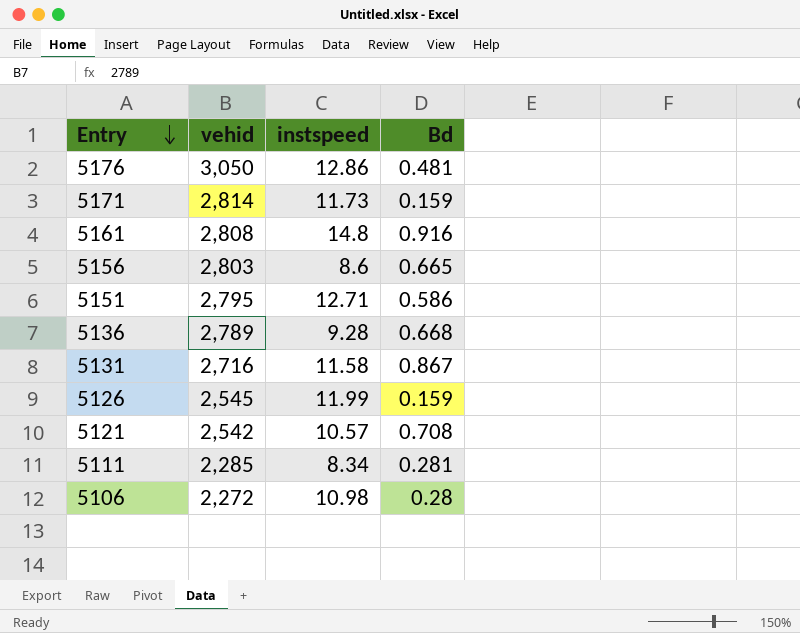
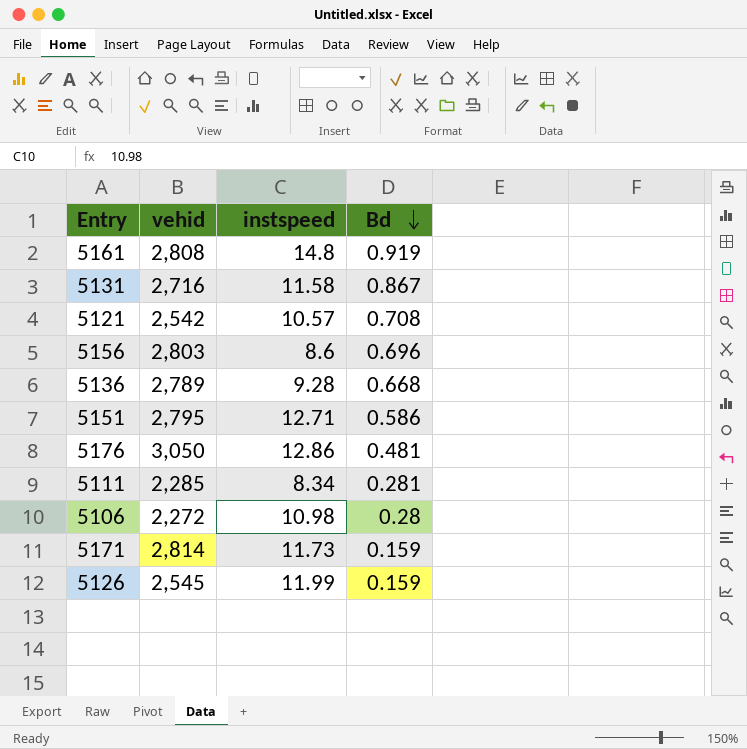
row order: Entry descending -> Bd descending
5161 | Bd: 0.916 -> 0.919
5156 | Bd: 0.665 -> 0.696

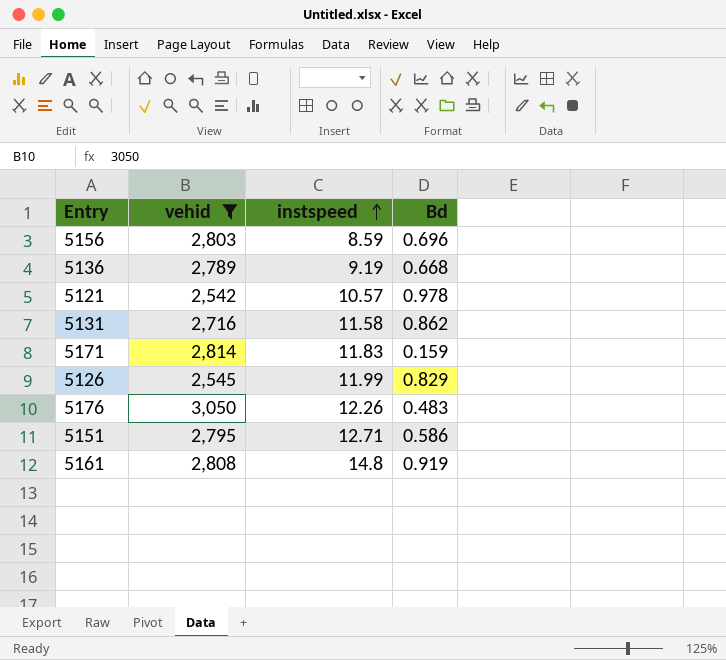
filter: none -> vehid >= 2,542
row order: Bd descending -> instspeed ascending
5156 | instspeed: 8.6 -> 8.59
5136 | instspeed: 9.28 -> 9.19
5121 | Bd: 0.708 -> 0.978
5131 | Bd: 0.867 -> 0.862
5171 | instspeed: 11.73 -> 11.83
5126 | Bd: 0.159 -> 0.829
5176 | instspeed: 12.86 -> 12.26
5176 | Bd: 0.481 -> 0.483

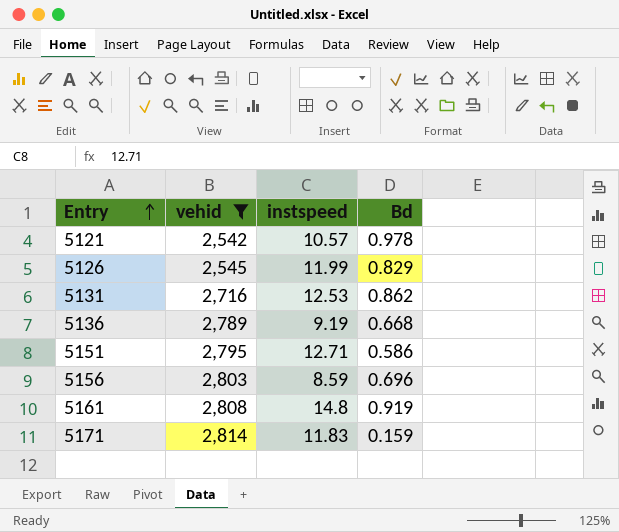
row order: instspeed ascending -> Entry ascending
row 5176: 3,050 | 12.26 | 0.483 -> none
5131 | instspeed: 11.58 -> 12.53

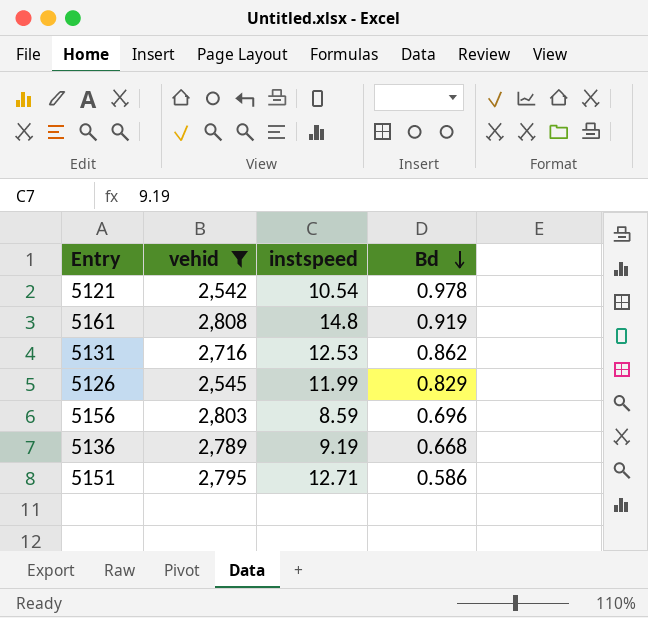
row order: Entry ascending -> Bd descending
row 5171: 2,814 | 11.83 | 0.159 -> none
5121 | instspeed: 10.57 -> 10.54

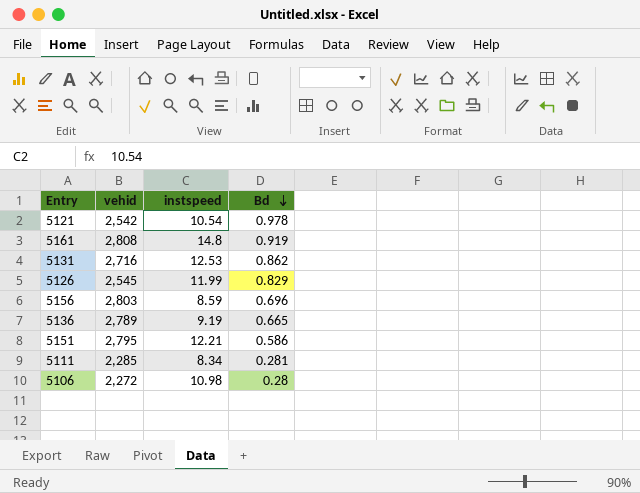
filter: vehid >= 2,542 -> none
5136 | Bd: 0.668 -> 0.665
5151 | instspeed: 12.71 -> 12.21

